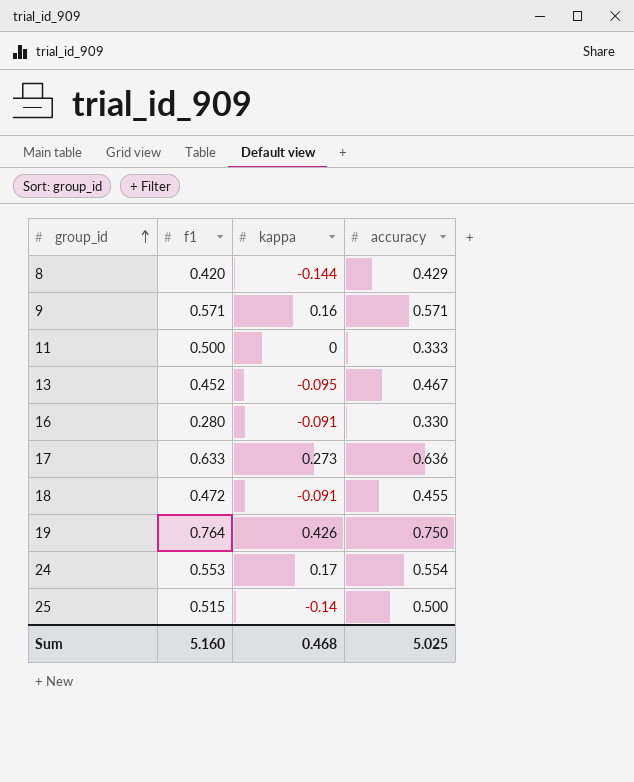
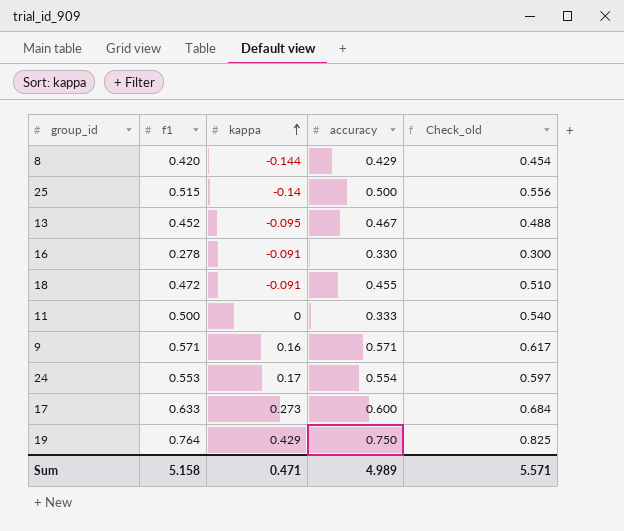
row order: group_id ascending -> kappa ascending
column Check_old | formula: none -> [f1] * 1.08
16 | f1: 0.280 -> 0.278
17 | accuracy: 0.636 -> 0.600
19 | kappa: 0.426 -> 0.429
Sum | f1: 5.160 -> 5.158
Sum | kappa: 0.468 -> 0.471
Sum | accuracy: 5.025 -> 4.989

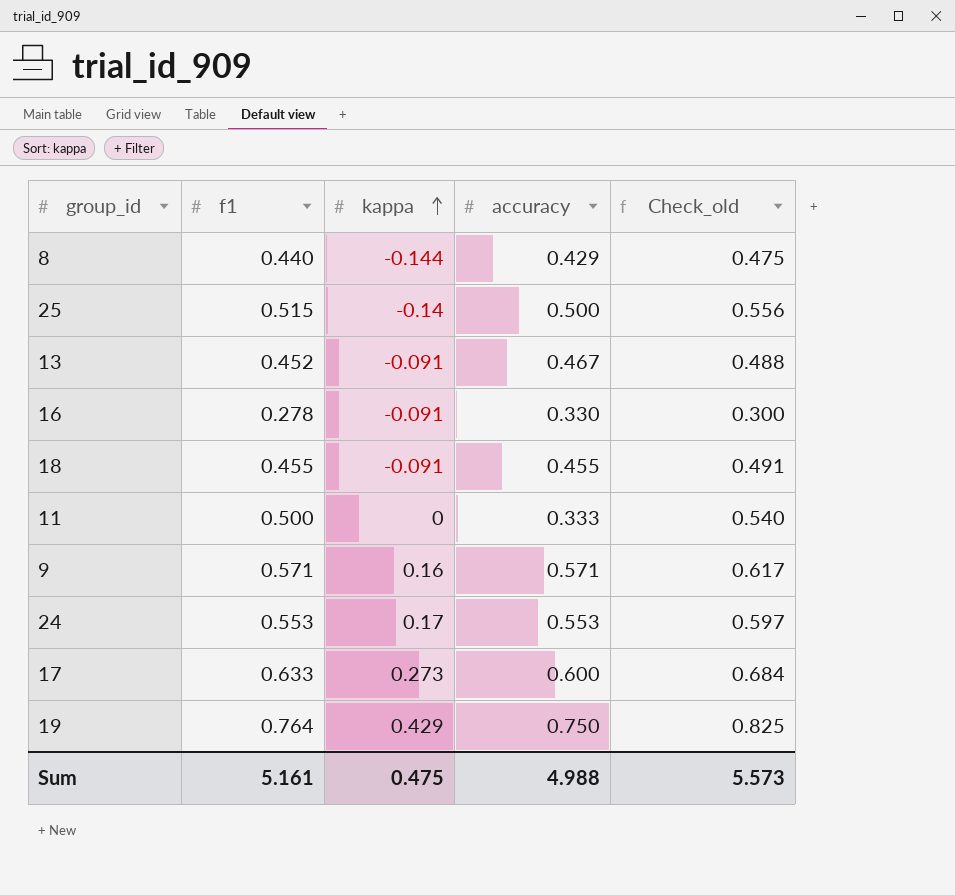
8 | f1: 0.420 -> 0.440
8 | Check_old: 0.454 -> 0.475
13 | kappa: -0.095 -> -0.091
18 | f1: 0.472 -> 0.455
18 | Check_old: 0.510 -> 0.491
24 | accuracy: 0.554 -> 0.553
Sum | f1: 5.158 -> 5.161
Sum | kappa: 0.471 -> 0.475
Sum | accuracy: 4.989 -> 4.988
Sum | Check_old: 5.571 -> 5.573

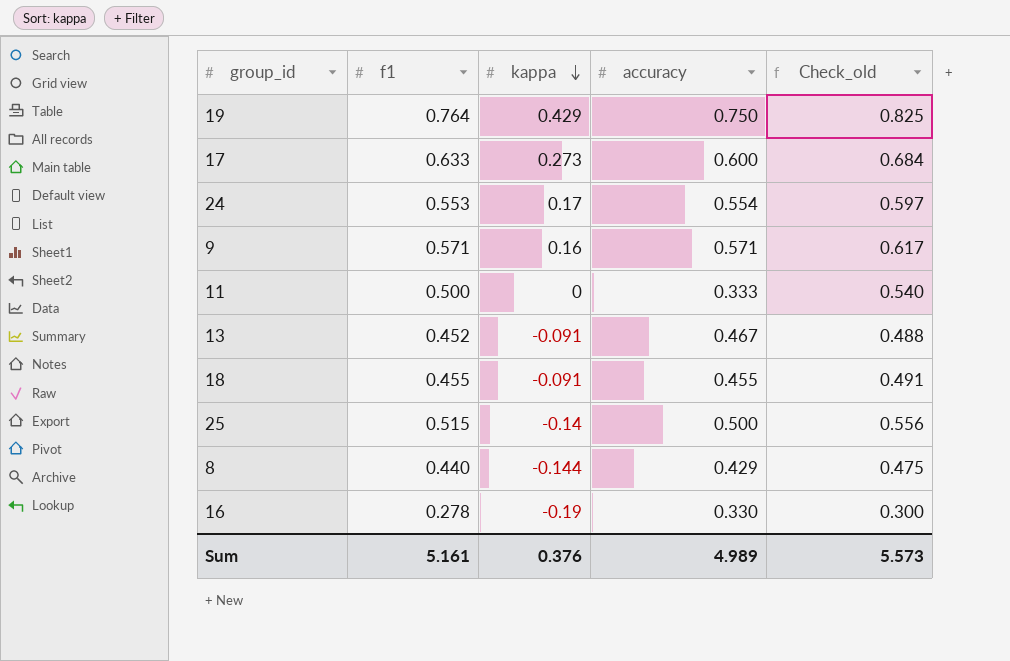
row order: kappa ascending -> kappa descending
24 | accuracy: 0.553 -> 0.554
16 | kappa: -0.091 -> -0.19
Sum | kappa: 0.475 -> 0.376
Sum | accuracy: 4.988 -> 4.989

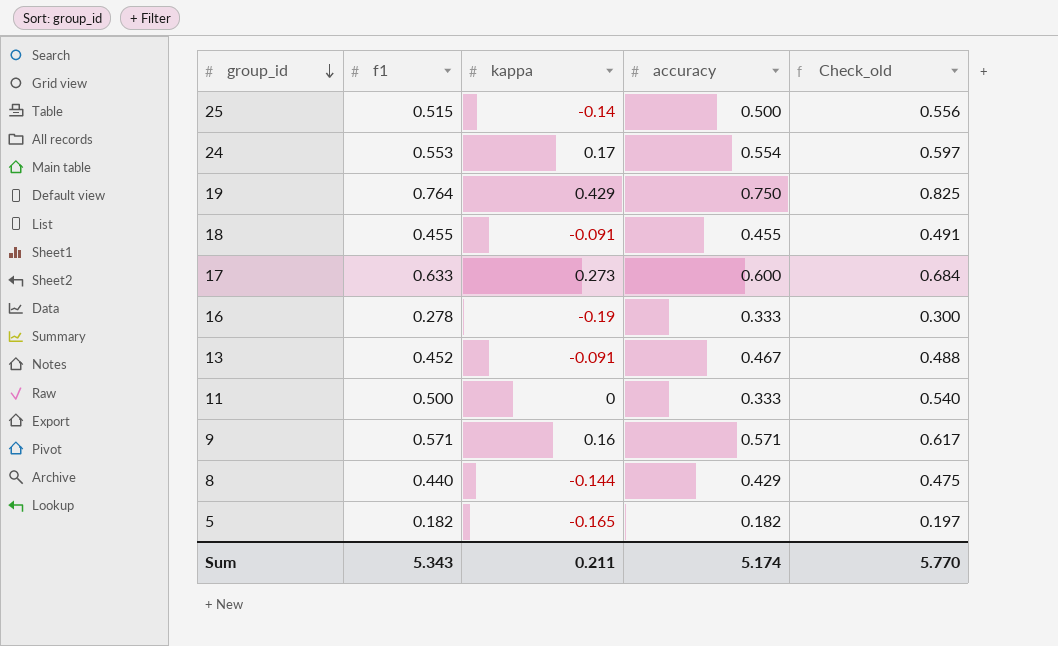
row order: kappa descending -> group_id descending
16 | accuracy: 0.330 -> 0.333
row 5: none -> 0.182 | -0.165 | 0.182 | 0.197
Sum | f1: 5.161 -> 5.343
Sum | kappa: 0.376 -> 0.211
Sum | accuracy: 4.989 -> 5.174
Sum | Check_old: 5.573 -> 5.770

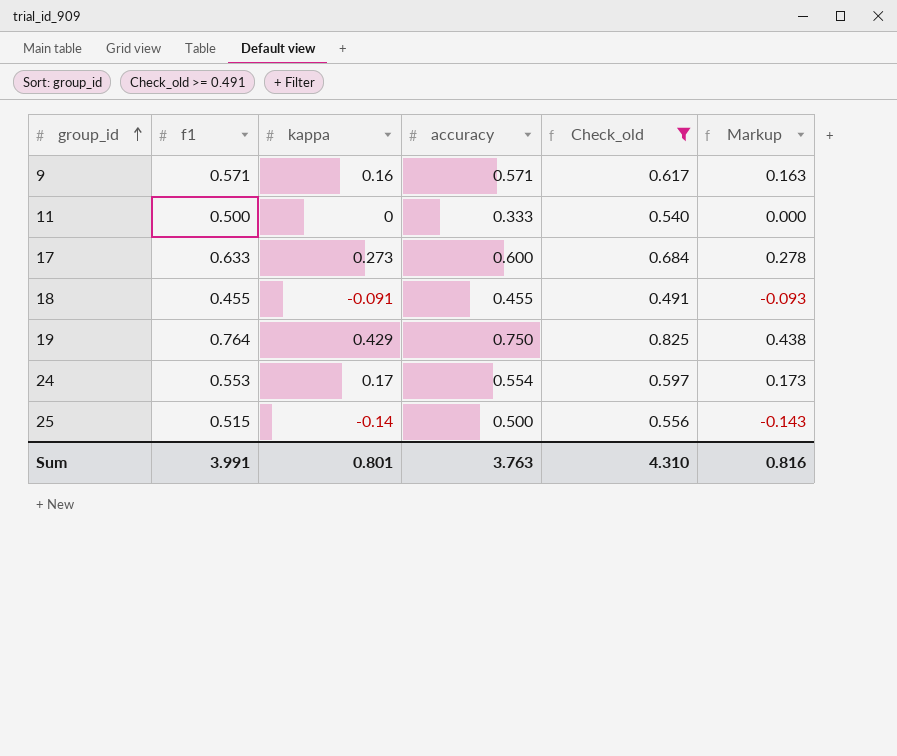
filter: none -> Check_old >= 0.491
row order: group_id descending -> group_id ascending
column Markup | formula: none -> [kappa] * 1.02
Sum | f1: 5.343 -> 3.991
Sum | kappa: 0.211 -> 0.801
Sum | accuracy: 5.174 -> 3.763
Sum | Check_old: 5.770 -> 4.310

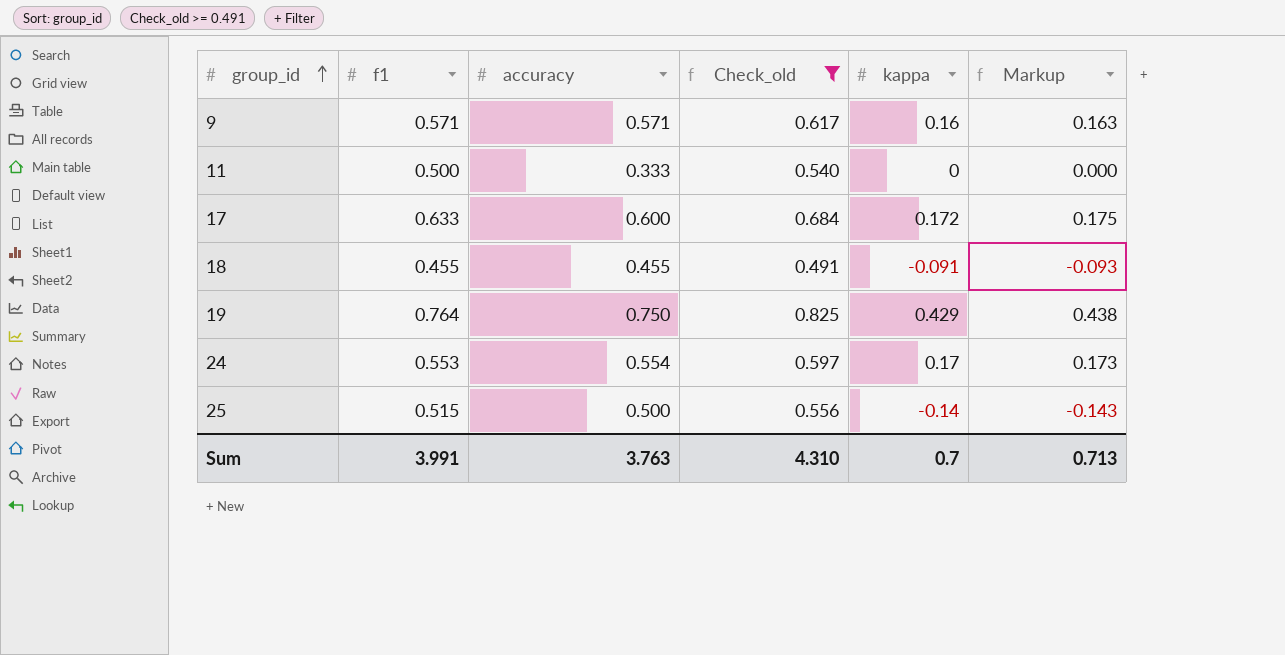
column kappa | position: 3 -> 5
17 | kappa: 0.273 -> 0.172
17 | Markup: 0.278 -> 0.175
Sum | kappa: 0.801 -> 0.7
Sum | Markup: 0.816 -> 0.713

